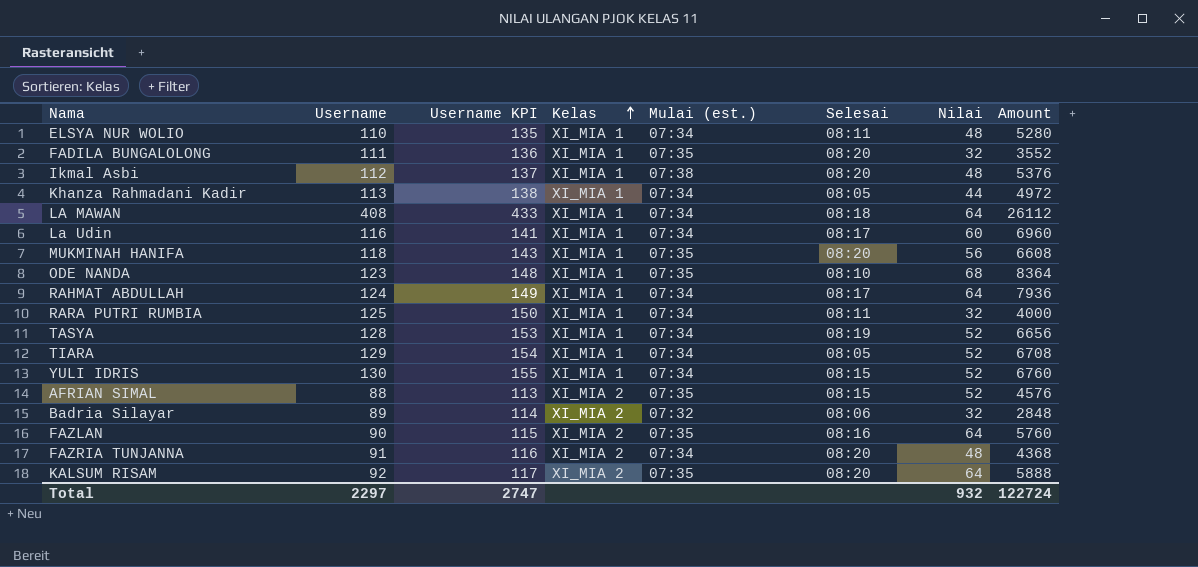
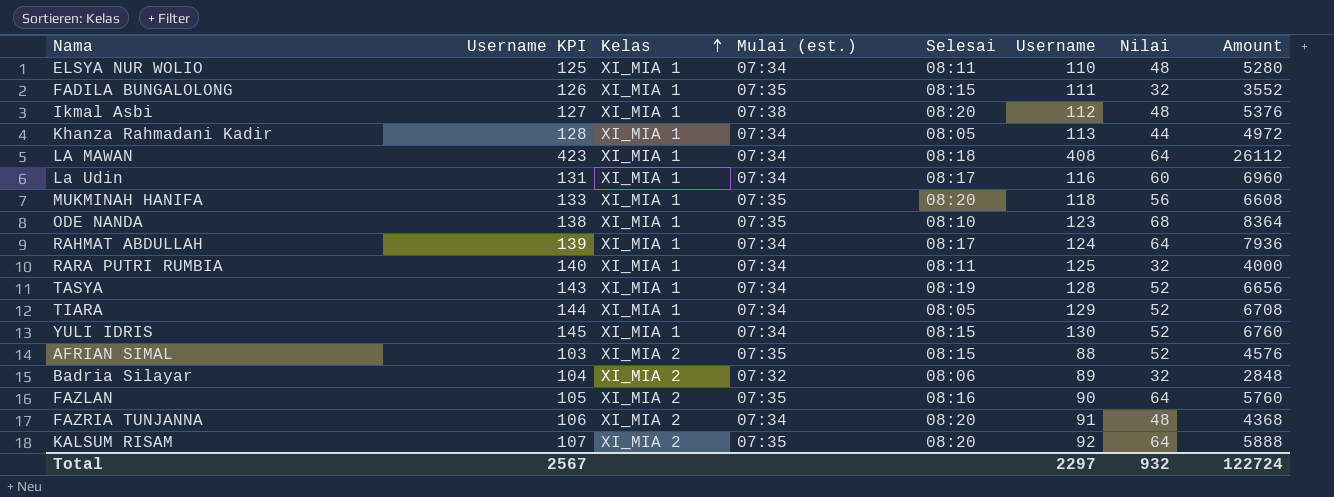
column Username KPI | formula: [Username] + 25 -> [Username] + 15
column Username | position: 2 -> 6
FADILA BUNGALOLONG | Selesai: 08:20 -> 08:15
Total | Username KPI: 2747 -> 2567

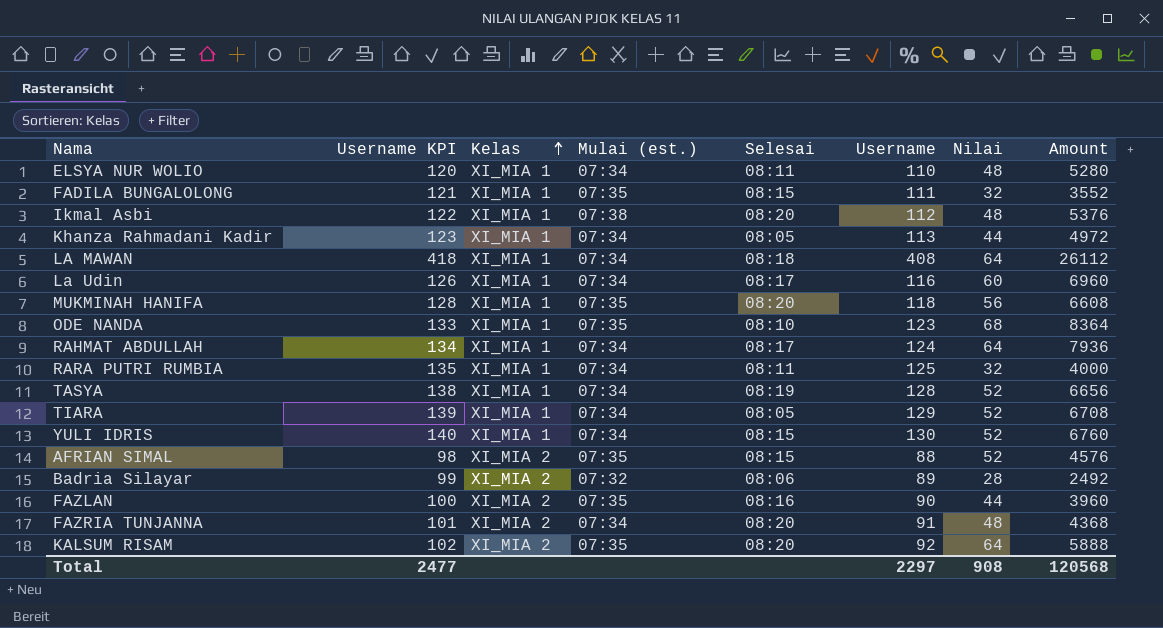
column Username KPI | formula: [Username] + 15 -> [Username] + 10
Badria Silayar | Nilai: 32 -> 28
Badria Silayar | Amount: 2848 -> 2492
FAZLAN | Nilai: 64 -> 44
FAZLAN | Amount: 5760 -> 3960
Total | Username KPI: 2567 -> 2477
Total | Nilai: 932 -> 908
Total | Amount: 122724 -> 120568

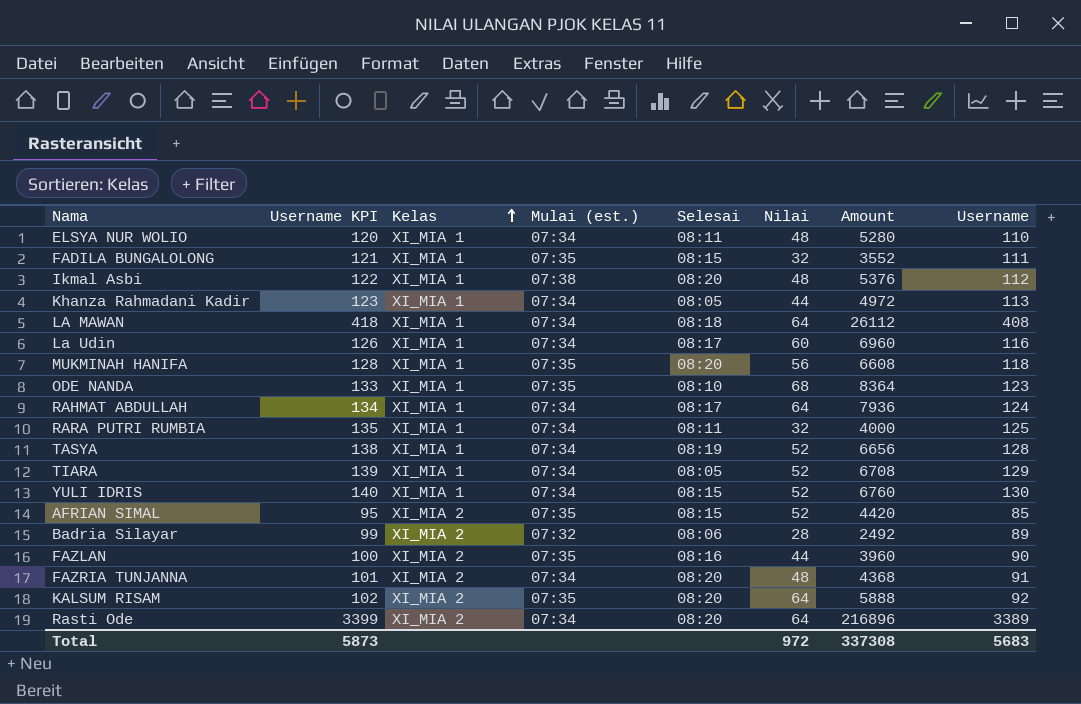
column Username | position: 6 -> 8
AFRIAN SIMAL | Username KPI: 98 -> 95
AFRIAN SIMAL | Amount: 4576 -> 4420
AFRIAN SIMAL | Username: 88 -> 85
row Rasti Ode: none -> 3399 | XI_MIA 2 | 07:34 | 08:20 | 64 | 216896 | 3389
Total | Username KPI: 2477 -> 5873
Total | Nilai: 908 -> 972
Total | Amount: 120568 -> 337308
Total | Username: 2297 -> 5683

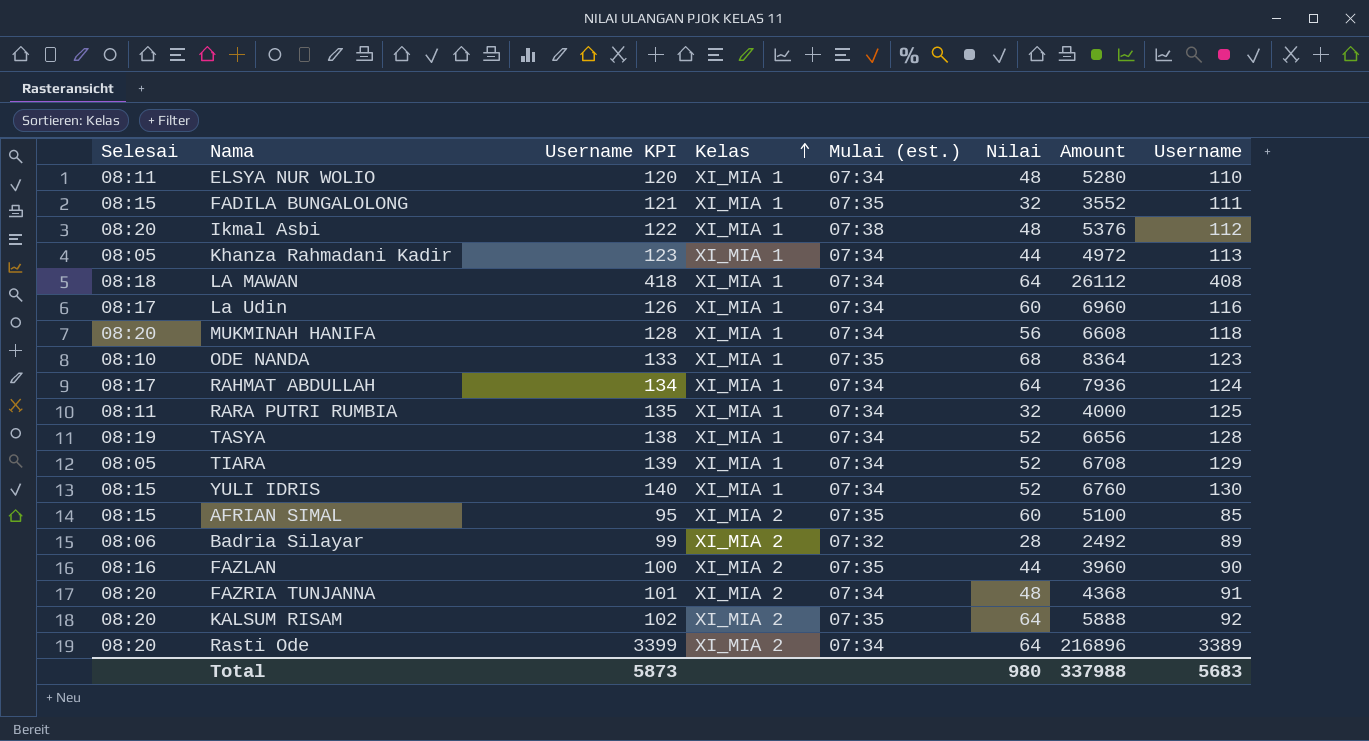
column Selesai | position: 5 -> 1
MUKMINAH HANIFA | Mulai (est.): 07:35 -> 07:34
AFRIAN SIMAL | Nilai: 52 -> 60
AFRIAN SIMAL | Amount: 4420 -> 5100
Total | Nilai: 972 -> 980
Total | Amount: 337308 -> 337988

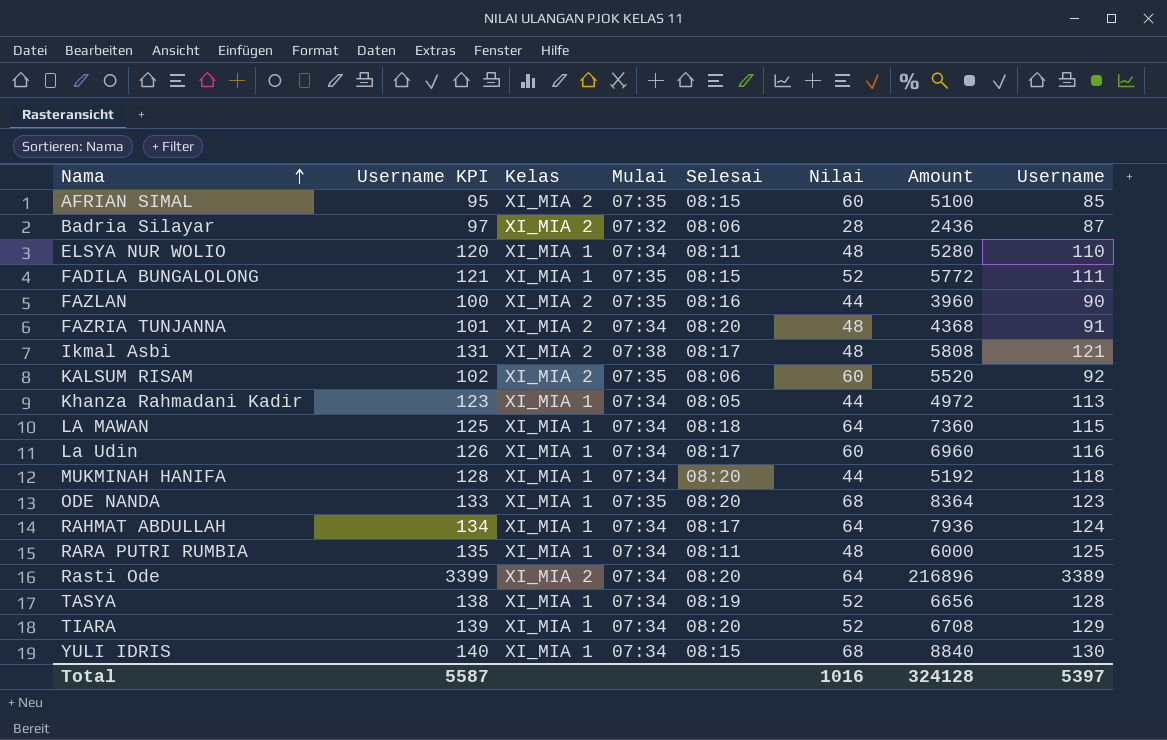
row order: Kelas ascending -> Nama ascending
column name: Mulai (est.) -> Mulai
column Selesai | position: 1 -> 5
Badria Silayar | Username KPI: 99 -> 97
Badria Silayar | Amount: 2492 -> 2436
Badria Silayar | Username: 89 -> 87
FADILA BUNGALOLONG | Nilai: 32 -> 52
FADILA BUNGALOLONG | Amount: 3552 -> 5772
Ikmal Asbi | Username KPI: 122 -> 131
Ikmal Asbi | Kelas: XI_MIA 1 -> XI_MIA 2
Ikmal Asbi | Selesai: 08:20 -> 08:17
Ikmal Asbi | Amount: 5376 -> 5808
Ikmal Asbi | Username: 112 -> 121
KALSUM RISAM | Selesai: 08:20 -> 08:06
KALSUM RISAM | Nilai: 64 -> 60
KALSUM RISAM | Amount: 5888 -> 5520
LA MAWAN | Username KPI: 418 -> 125
LA MAWAN | Amount: 26112 -> 7360
LA MAWAN | Username: 408 -> 115
MUKMINAH HANIFA | Nilai: 56 -> 44
MUKMINAH HANIFA | Amount: 6608 -> 5192
ODE NANDA | Selesai: 08:10 -> 08:20
RARA PUTRI RUMBIA | Nilai: 32 -> 48
RARA PUTRI RUMBIA | Amount: 4000 -> 6000
TIARA | Selesai: 08:05 -> 08:20
YULI IDRIS | Nilai: 52 -> 68
YULI IDRIS | Amount: 6760 -> 8840
Total | Username KPI: 5873 -> 5587
Total | Nilai: 980 -> 1016
Total | Amount: 337988 -> 324128
Total | Username: 5683 -> 5397

